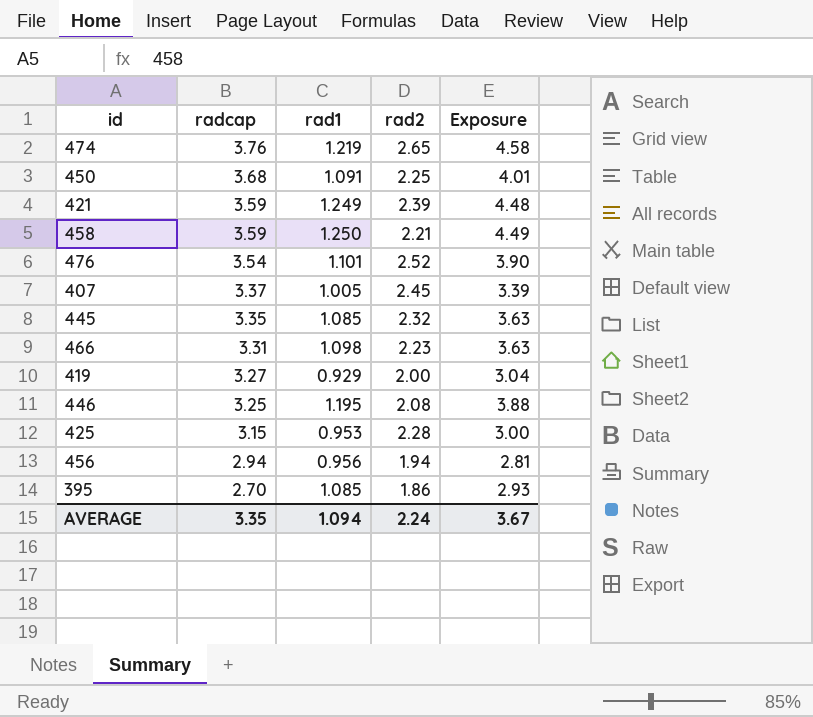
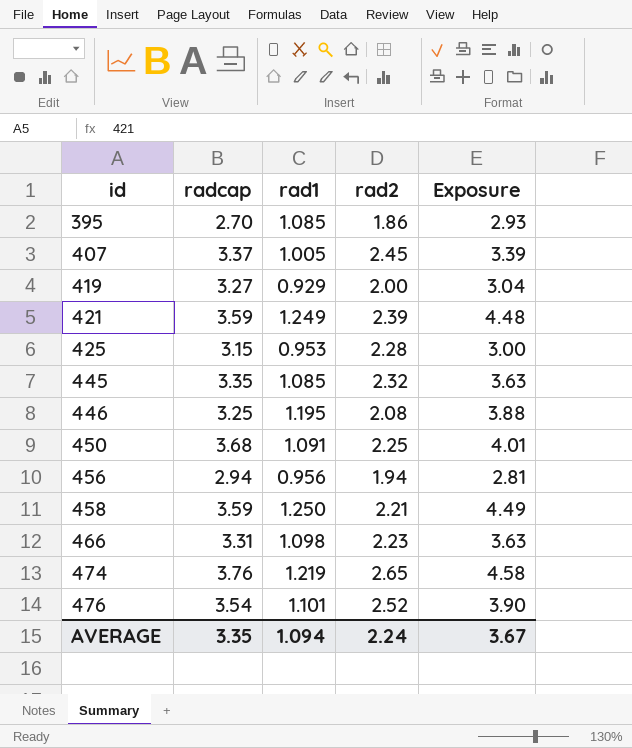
row order: radcap descending -> id ascending

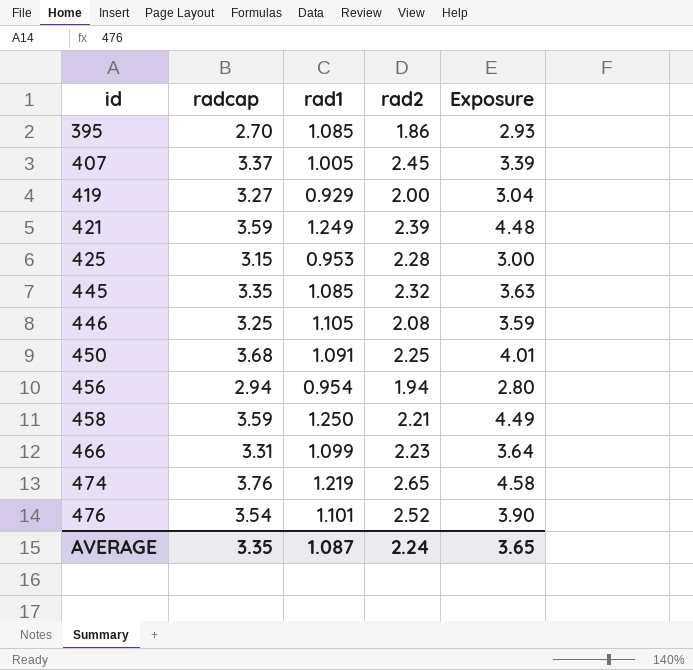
446 | rad1: 1.195 -> 1.105
446 | Exposure: 3.88 -> 3.59
456 | rad1: 0.956 -> 0.954
456 | Exposure: 2.81 -> 2.80
466 | rad1: 1.098 -> 1.099
466 | Exposure: 3.63 -> 3.64
AVERAGE | rad1: 1.094 -> 1.087
AVERAGE | Exposure: 3.67 -> 3.65

